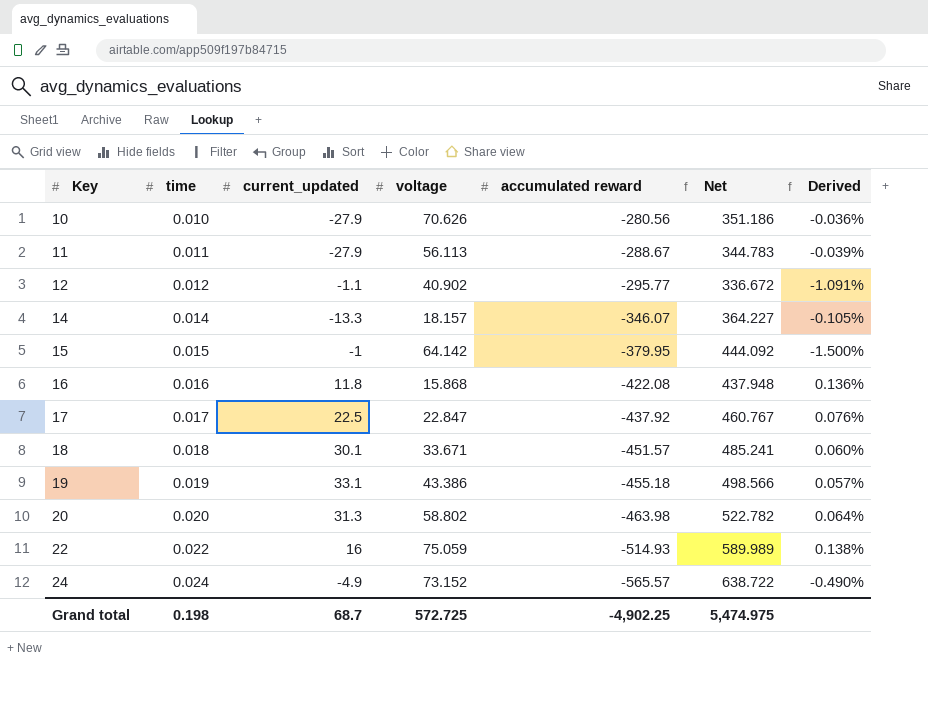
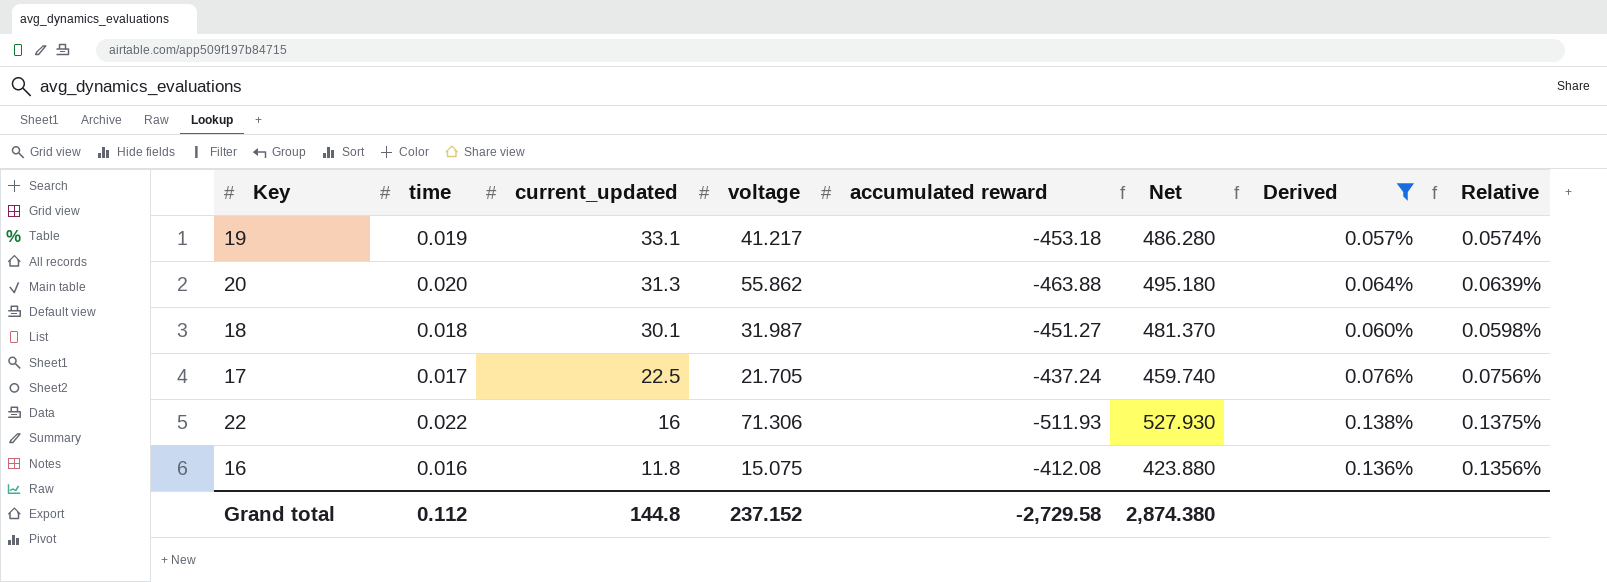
filter: none -> Derived >= 0.057%
row order: Key ascending -> current_updated descending
column Net | formula: [voltage] - [accumulated reward] -> [current_updated] - [accumulated reward]
column Relative | formula: none -> [time] / [current_updated]
19 | voltage: 43.386 -> 41.217
19 | accumulated reward: -455.18 -> -453.18
20 | voltage: 58.802 -> 55.862
20 | accumulated reward: -463.98 -> -463.88
18 | voltage: 33.671 -> 31.987
18 | accumulated reward: -451.57 -> -451.27
17 | voltage: 22.847 -> 21.705
17 | accumulated reward: -437.92 -> -437.24
22 | voltage: 75.059 -> 71.306
22 | accumulated reward: -514.93 -> -511.93
16 | voltage: 15.868 -> 15.075
16 | accumulated reward: -422.08 -> -412.08
Grand total | time: 0.198 -> 0.112
Grand total | current_updated: 68.7 -> 144.8
Grand total | voltage: 572.725 -> 237.152
Grand total | accumulated reward: -4,902.25 -> -2,729.58
Grand total | Net: 5,474.975 -> 2,874.380

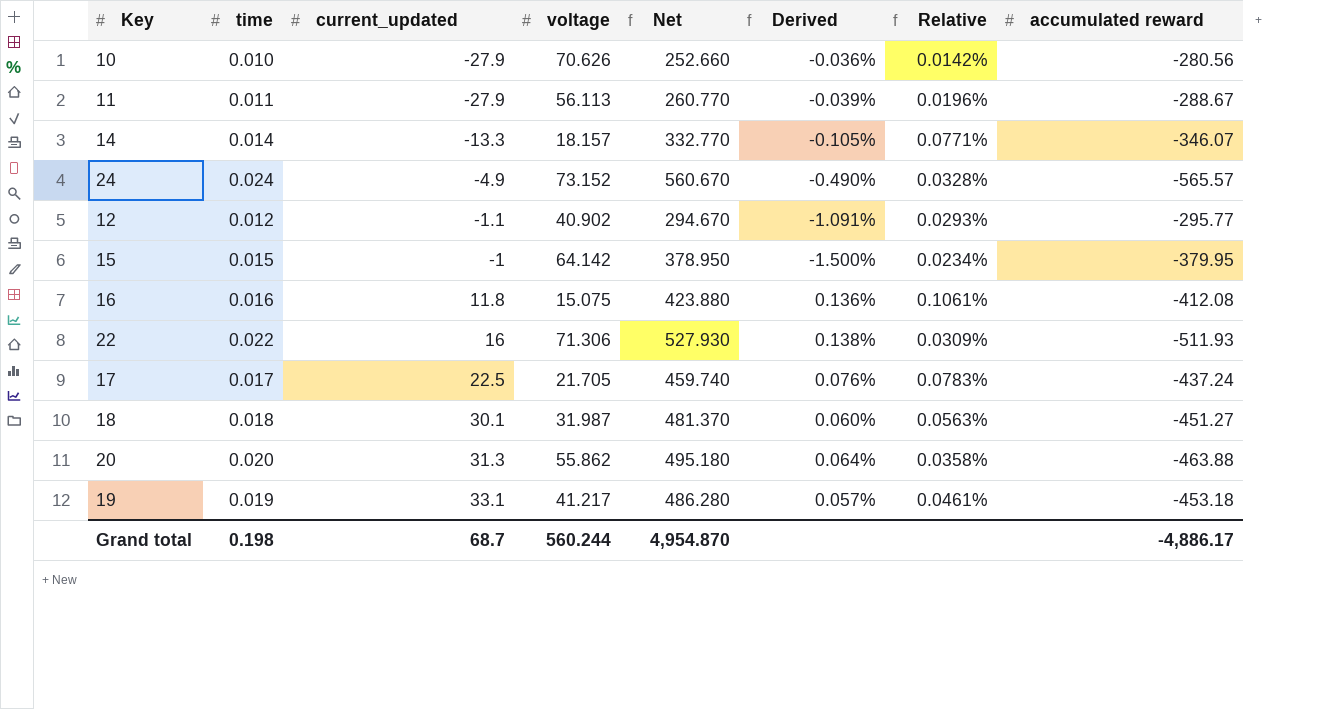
filter: Derived >= 0.057% -> none
row order: current_updated descending -> current_updated ascending
column Relative | formula: [time] / [current_updated] -> [time] / [voltage]
column accumulated reward | position: 5 -> 8
Grand total | time: 0.112 -> 0.198
Grand total | current_updated: 144.8 -> 68.7
Grand total | voltage: 237.152 -> 560.244
Grand total | Net: 2,874.380 -> 4,954.870
Grand total | accumulated reward: -2,729.58 -> -4,886.17

